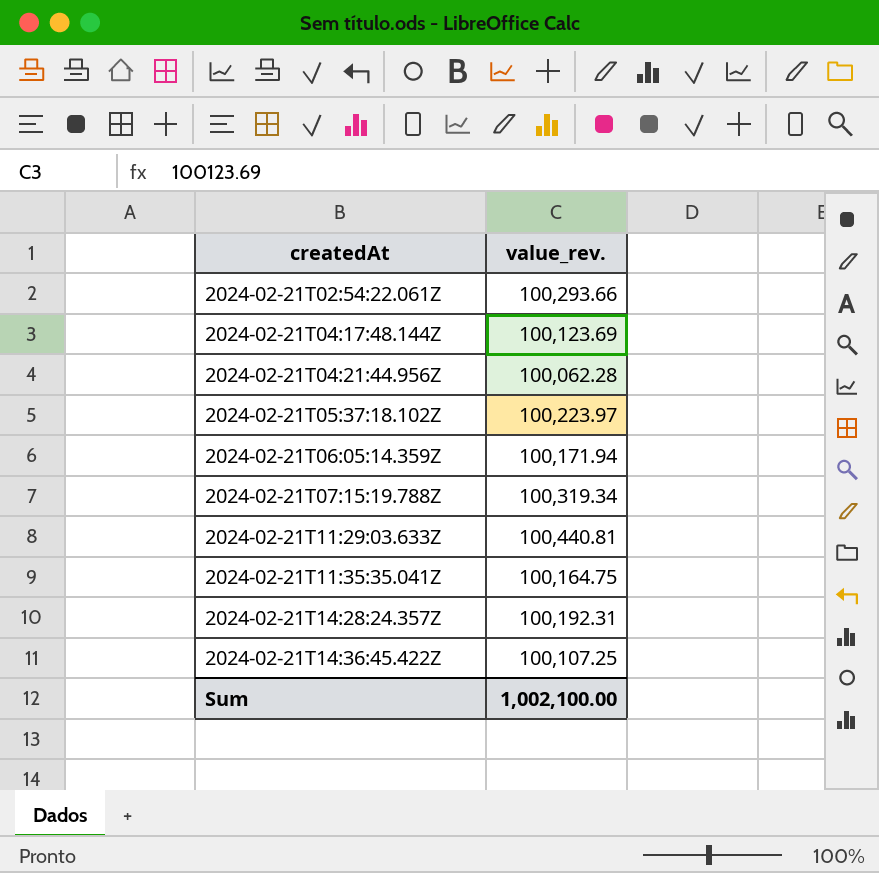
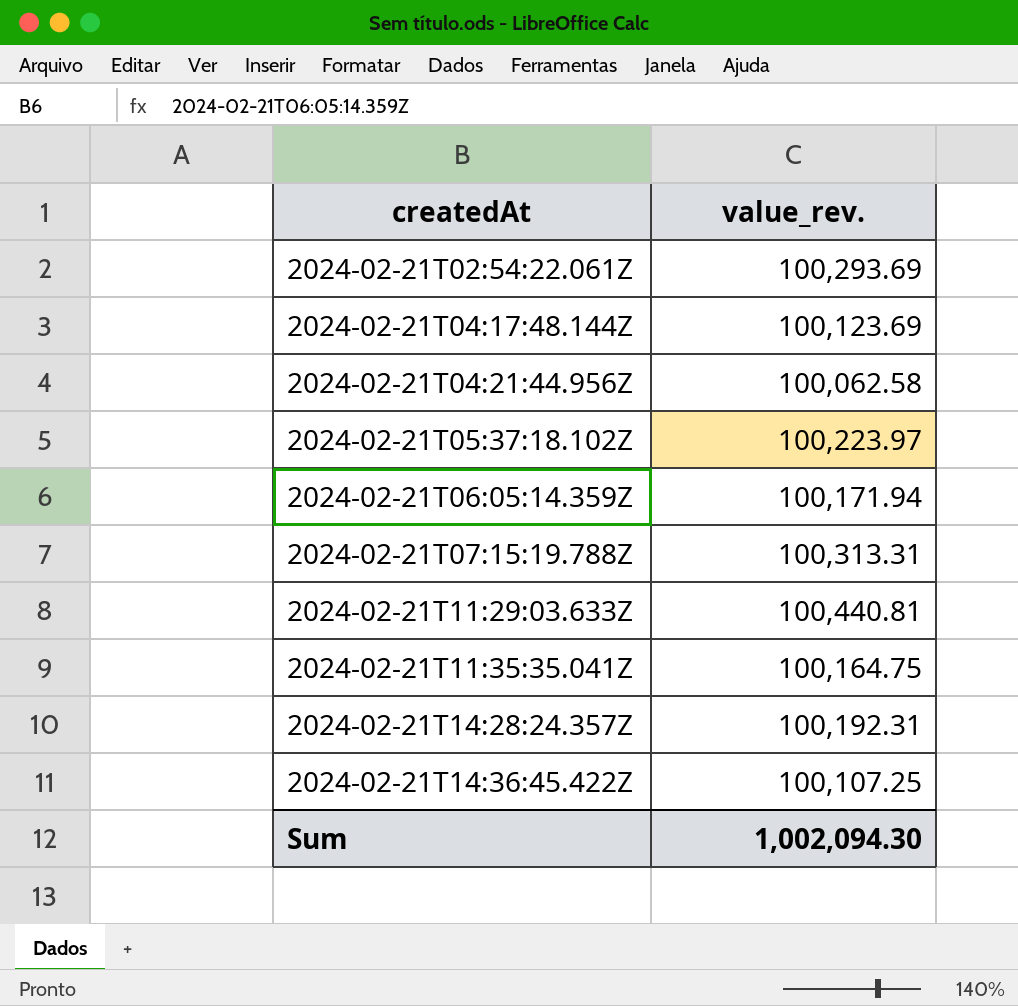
2024-02-21T02:54:22.061Z | value_rev.: 100,293.66 -> 100,293.69
2024-02-21T04:21:44.956Z | value_rev.: 100,062.28 -> 100,062.58
2024-02-21T07:15:19.788Z | value_rev.: 100,319.34 -> 100,313.31
Sum | value_rev.: 1,002,100.00 -> 1,002,094.30

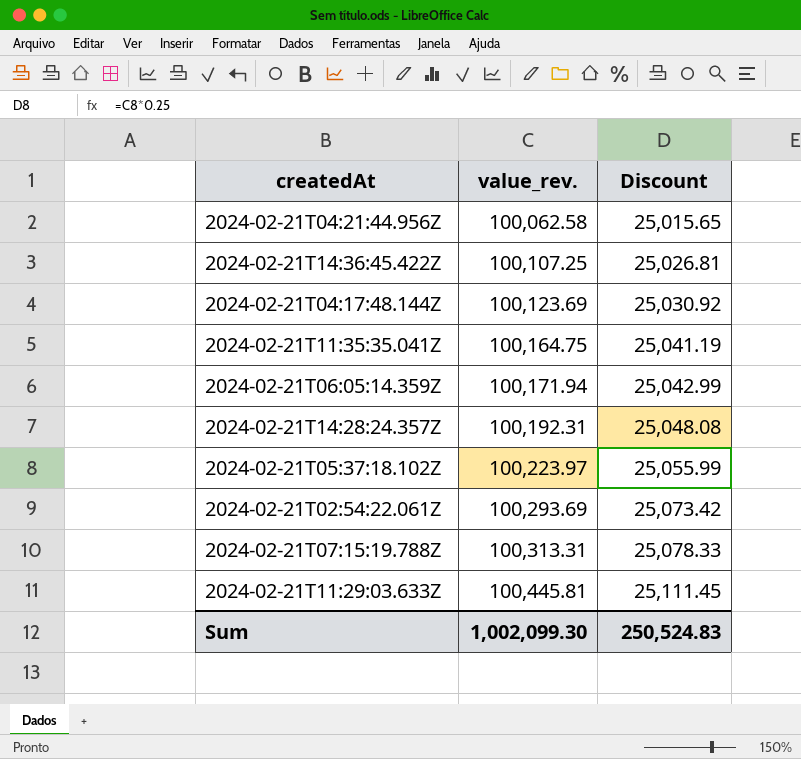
row order: createdAt ascending -> value_rev. ascending
column Discount | formula: none -> [value_rev.] * 0.25
2024-02-21T11:29:03.633Z | value_rev.: 100,440.81 -> 100,445.81
Sum | value_rev.: 1,002,094.30 -> 1,002,099.30

